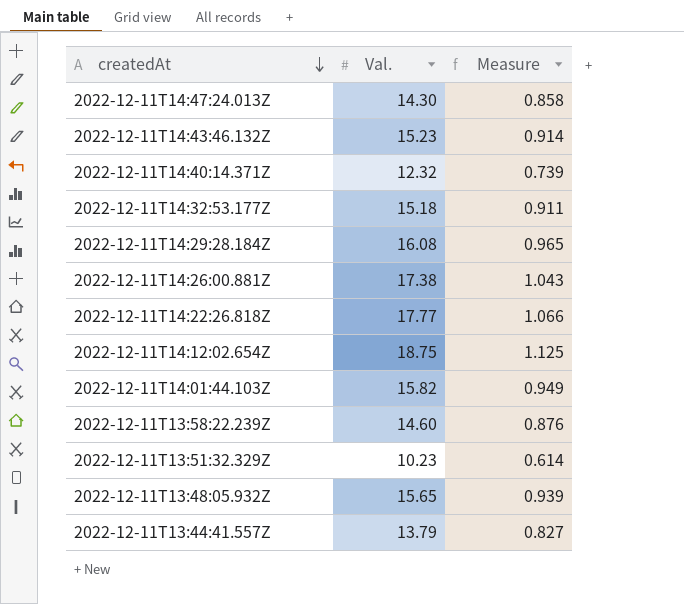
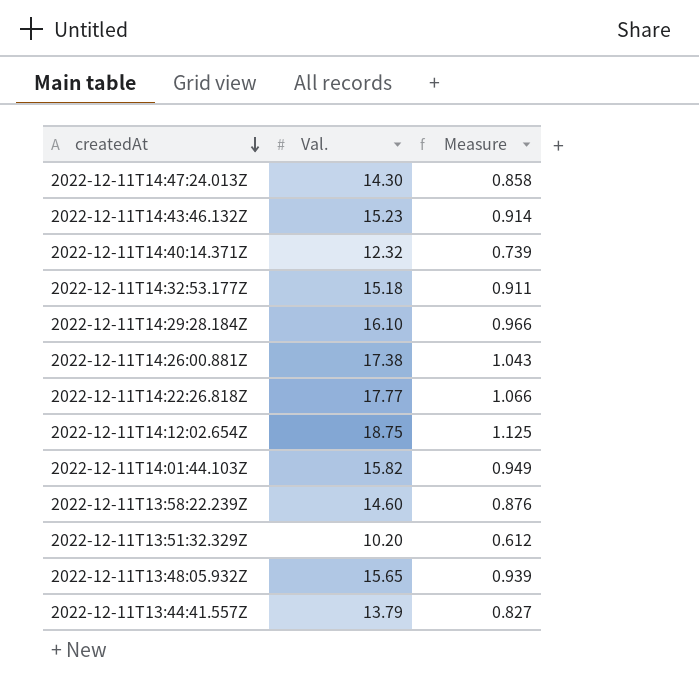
2022-12-11T14:29:28.184Z | Val.: 16.08 -> 16.10
2022-12-11T14:29:28.184Z | Measure: 0.965 -> 0.966
2022-12-11T13:51:32.329Z | Val.: 10.23 -> 10.20
2022-12-11T13:51:32.329Z | Measure: 0.614 -> 0.612

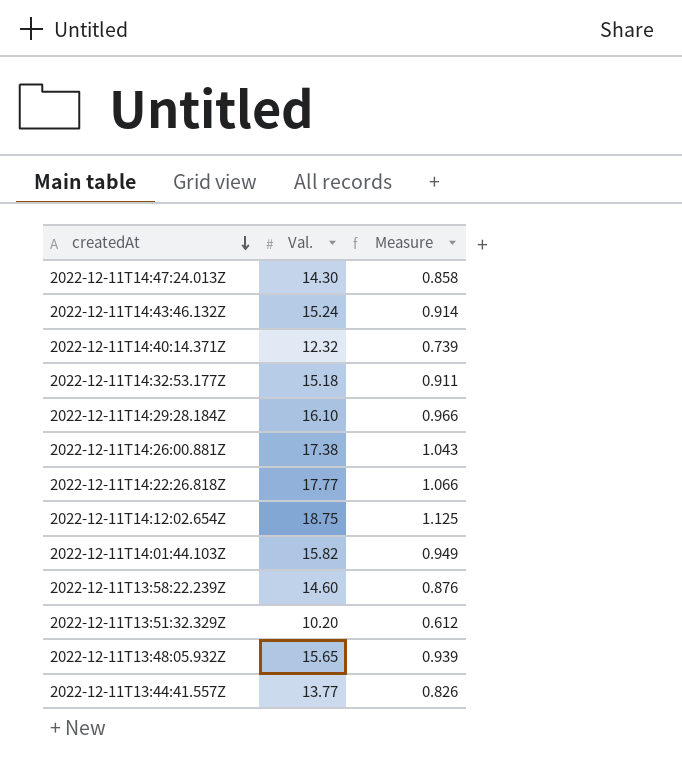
2022-12-11T14:43:46.132Z | Val.: 15.23 -> 15.24
2022-12-11T13:44:41.557Z | Val.: 13.79 -> 13.77
2022-12-11T13:44:41.557Z | Measure: 0.827 -> 0.826

